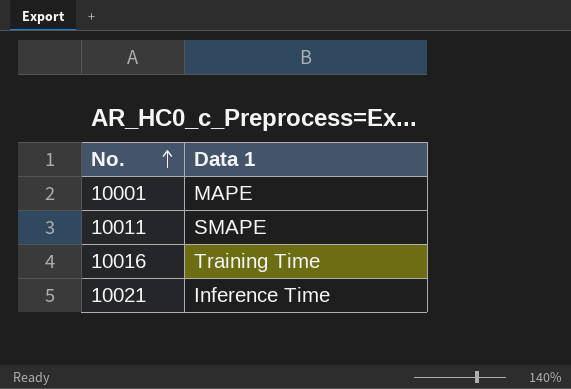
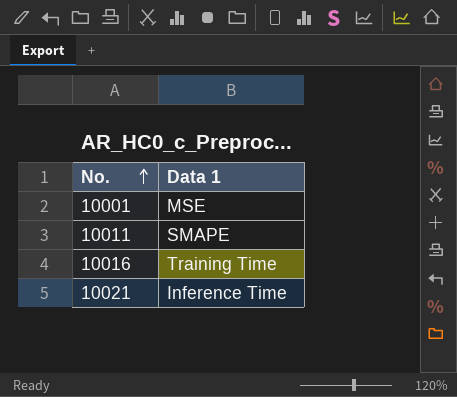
10001 | Data 1: MAPE -> MSE

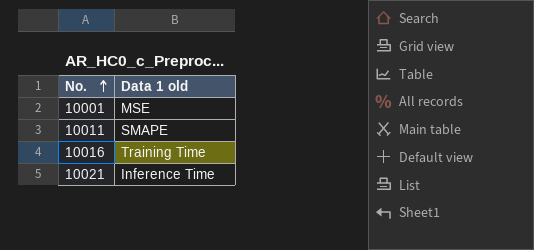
column name: Data 1 -> Data 1 old

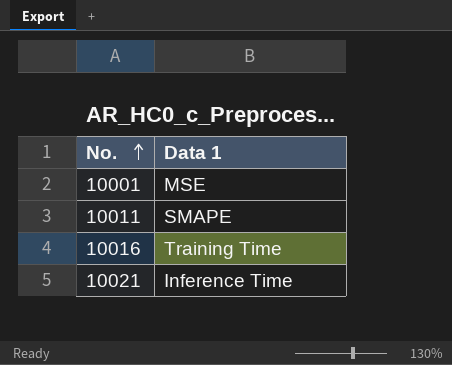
column name: Data 1 old -> Data 1

